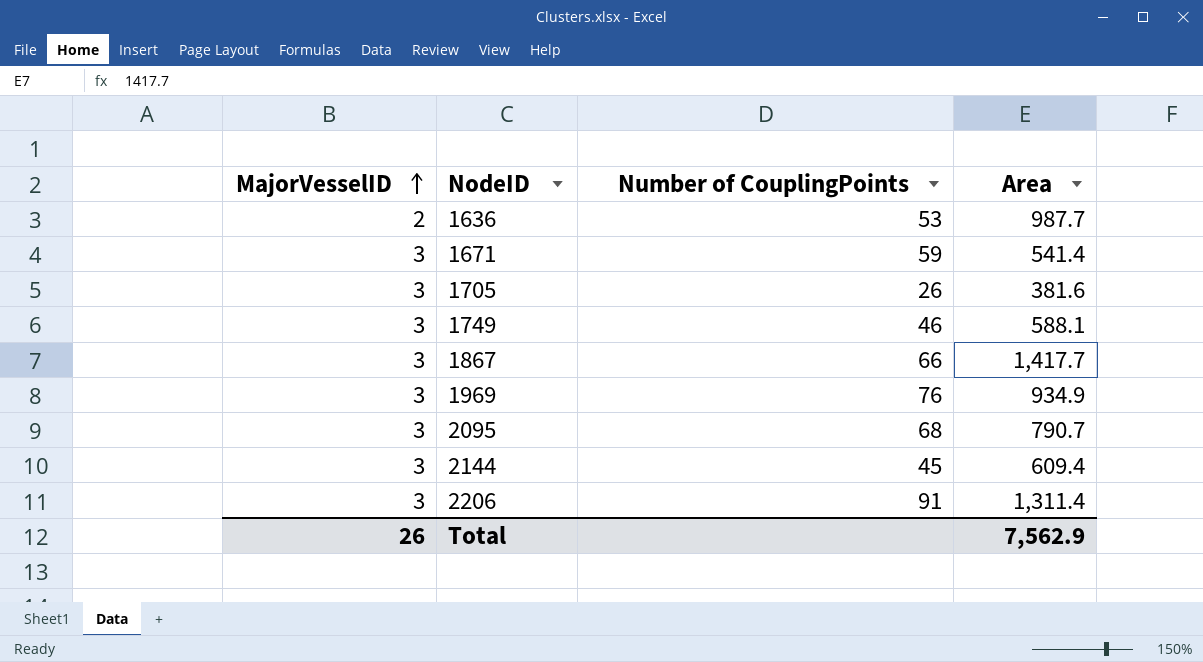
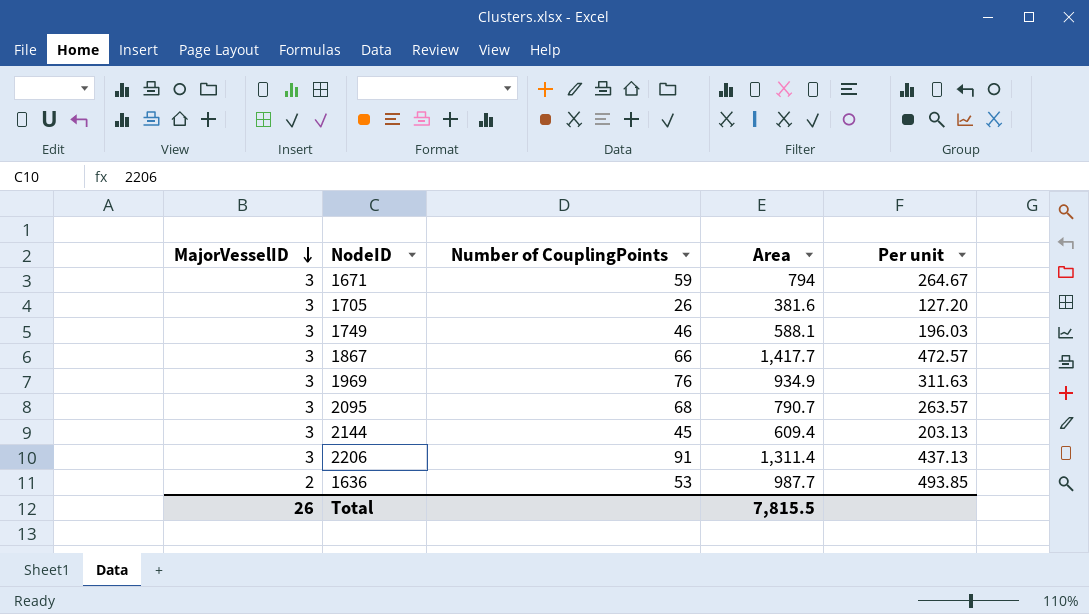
row order: MajorVesselID ascending -> MajorVesselID descending
column Per unit | formula: none -> [Area] / [MajorVesselID]
1671 | Area: 541.4 -> 794
Total | Area: 7,562.9 -> 7,815.5

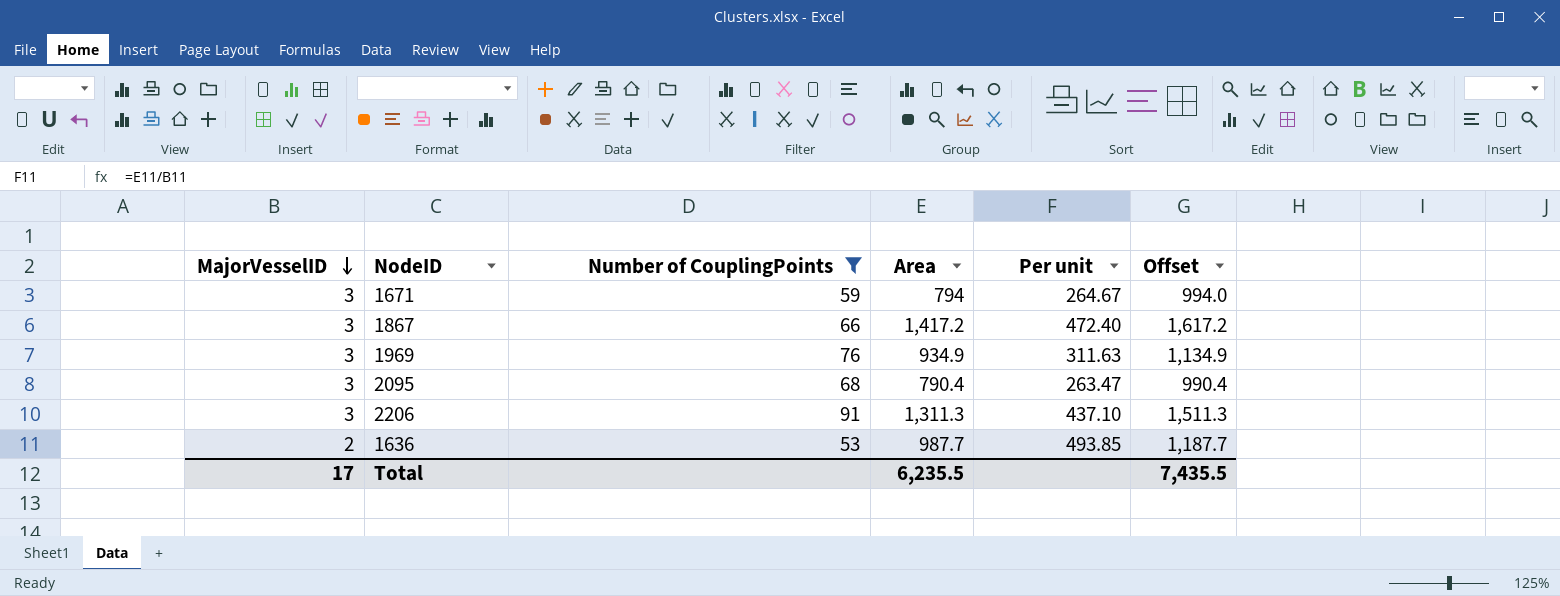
filter: none -> Number of CouplingPoints >= 53
column Offset | formula: none -> [Area] + 200
1867 | Area: 1,417.7 -> 1,417.2
1867 | Per unit: 472.57 -> 472.40
2095 | Area: 790.7 -> 790.4
2095 | Per unit: 263.57 -> 263.47
2206 | Area: 1,311.4 -> 1,311.3
2206 | Per unit: 437.13 -> 437.10
Total | MajorVesselID: 26 -> 17
Total | Area: 7,815.5 -> 6,235.5

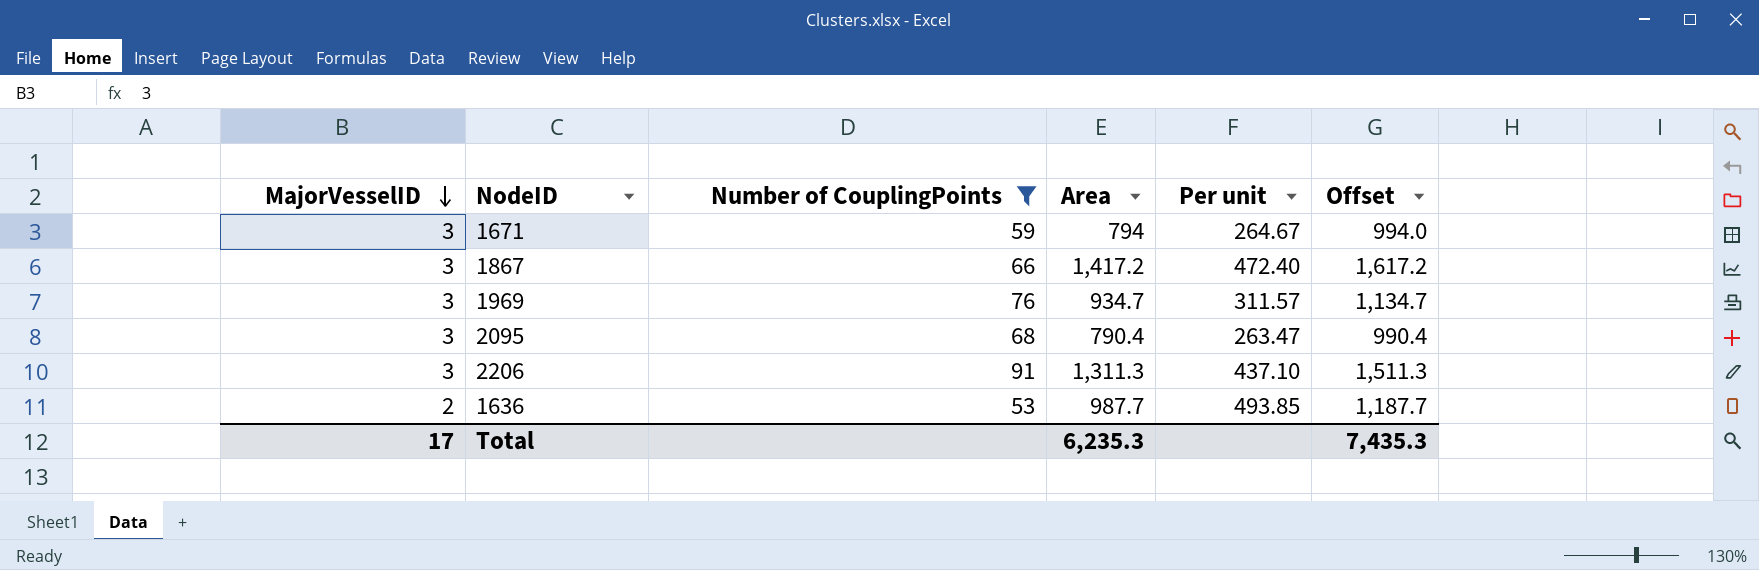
1969 | Area: 934.9 -> 934.7
1969 | Per unit: 311.63 -> 311.57
1969 | Offset: 1,134.9 -> 1,134.7
Total | Area: 6,235.5 -> 6,235.3
Total | Offset: 7,435.5 -> 7,435.3

